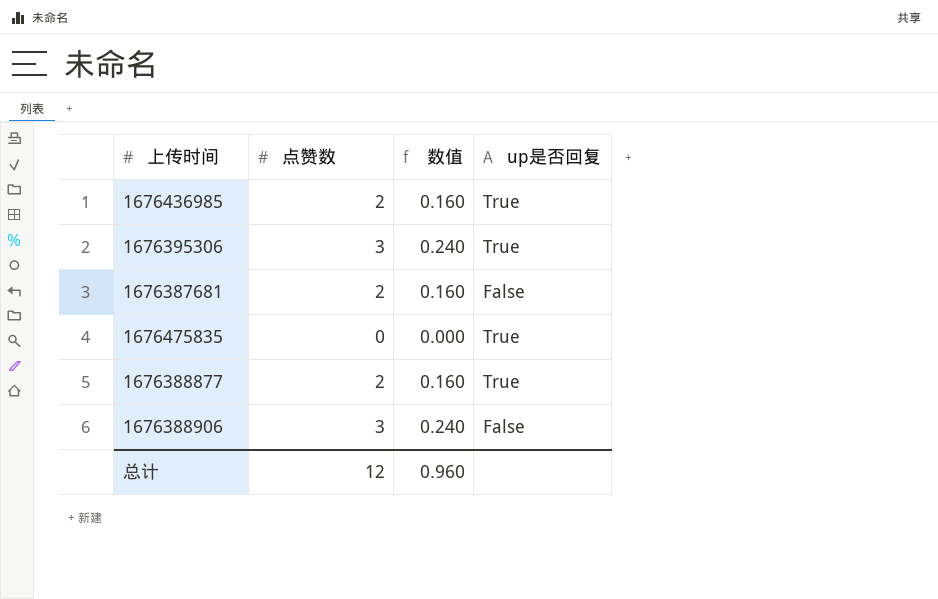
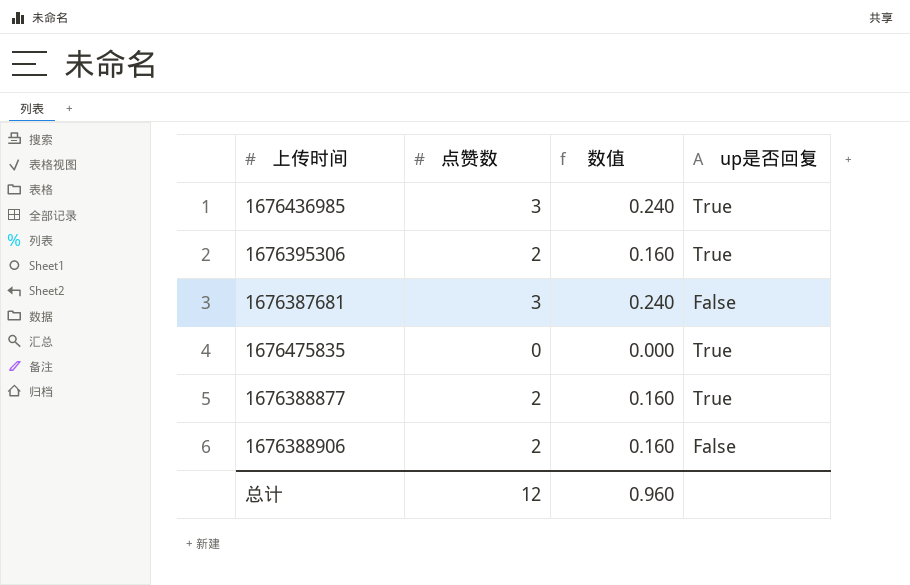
1676436985 | 点赞数: 2 -> 3
1676436985 | 数值: 0.160 -> 0.240
1676395306 | 点赞数: 3 -> 2
1676395306 | 数值: 0.240 -> 0.160
1676387681 | 点赞数: 2 -> 3
1676387681 | 数值: 0.160 -> 0.240
1676388906 | 点赞数: 3 -> 2
1676388906 | 数值: 0.240 -> 0.160

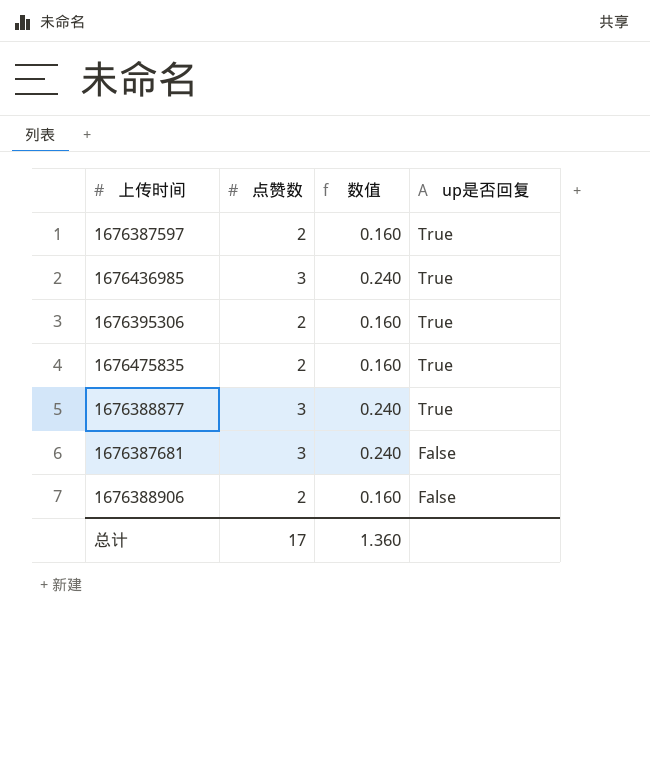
row order: none -> up是否回复 descending
row 1676387597: none -> 2 | 0.160 | True
1676475835 | 点赞数: 0 -> 2
1676475835 | 数值: 0.000 -> 0.160
1676388877 | 点赞数: 2 -> 3
1676388877 | 数值: 0.160 -> 0.240
总计 | 点赞数: 12 -> 17
总计 | 数值: 0.960 -> 1.360

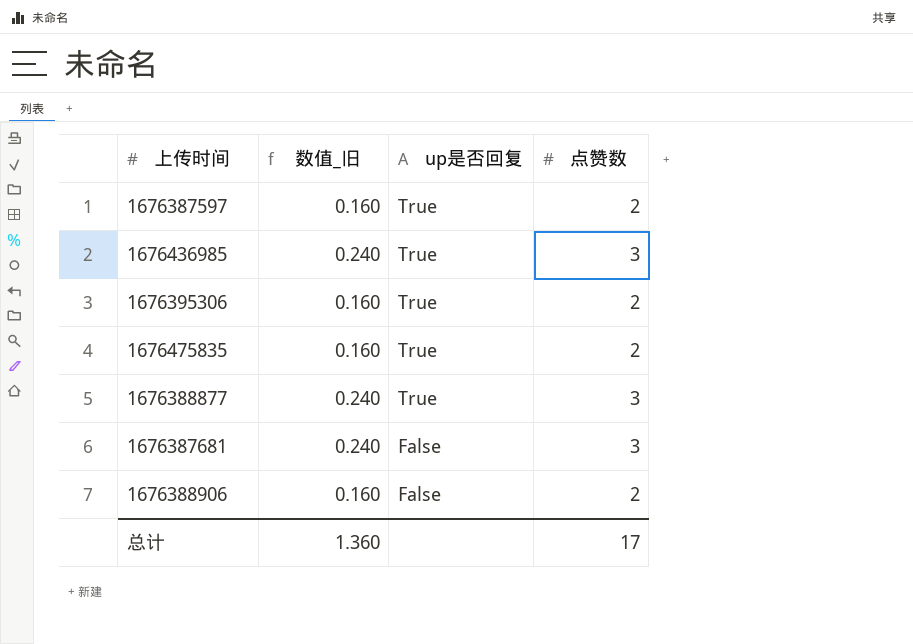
column name: 数值 -> 数值_旧
column 点赞数 | position: 2 -> 4

